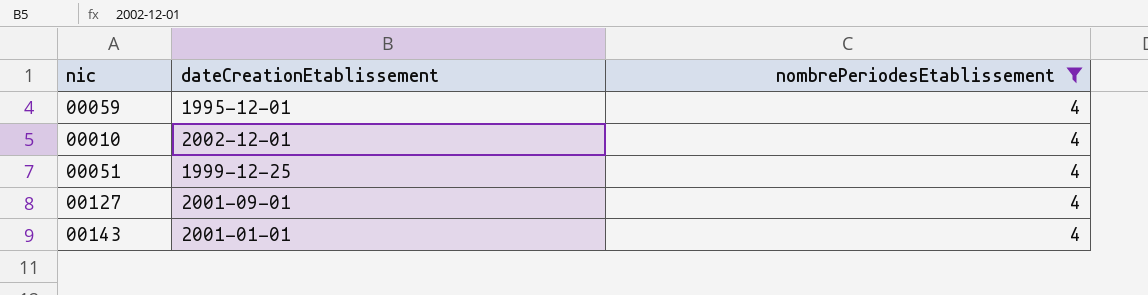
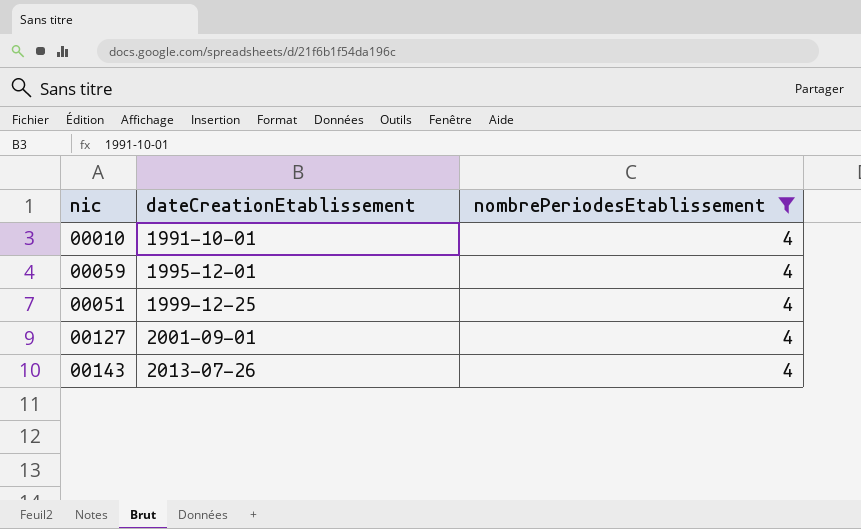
row order: none -> dateCreationEtablissement ascending
00010 | dateCreationEtablissement: 2002-12-01 -> 1991-10-01
00143 | dateCreationEtablissement: 2001-01-01 -> 2013-07-26

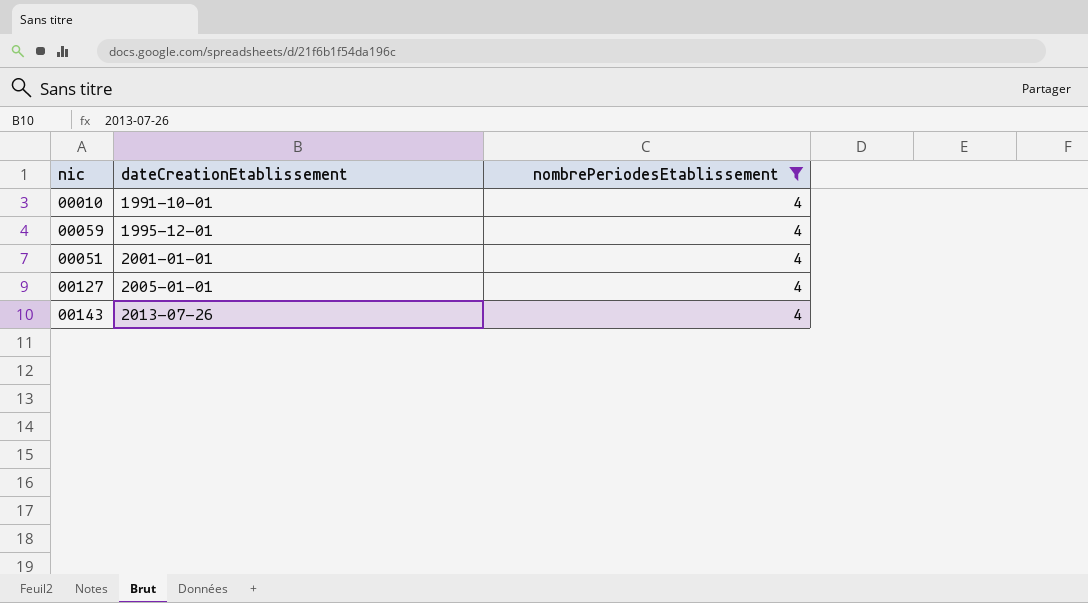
00051 | dateCreationEtablissement: 1999-12-25 -> 2001-01-01
00127 | dateCreationEtablissement: 2001-09-01 -> 2005-01-01

